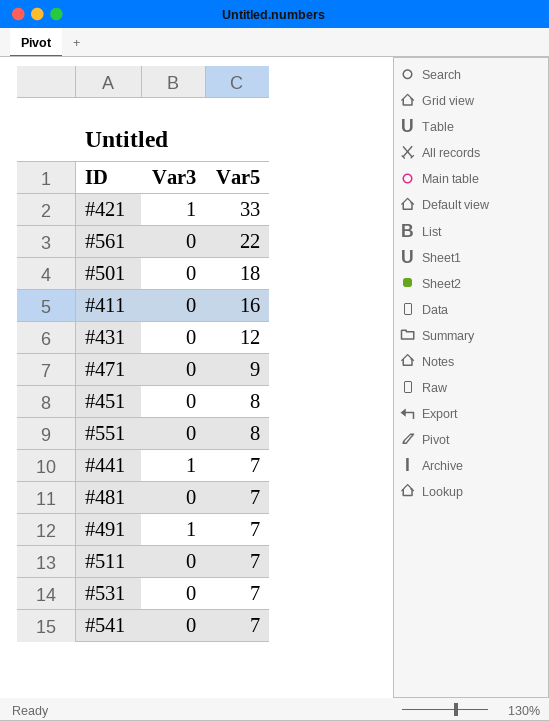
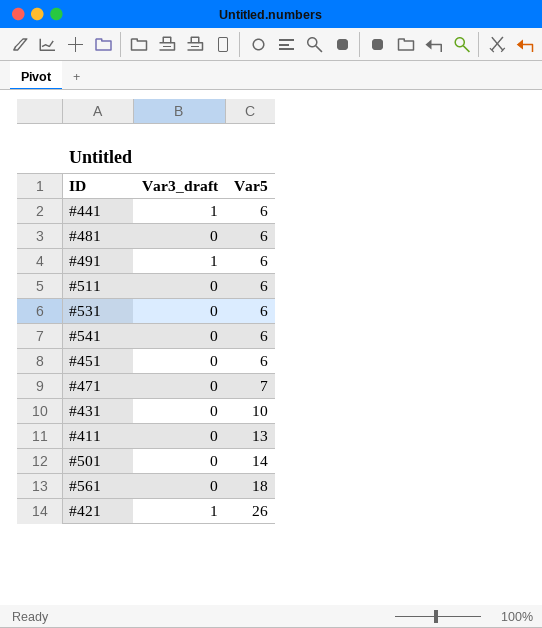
row order: Var5 descending -> Var5 ascending
column name: Var3 -> Var3_draft
row #551: 0 | 8 -> none
#441 | Var5: 7 -> 6
#481 | Var5: 7 -> 6
#491 | Var5: 7 -> 6
#511 | Var5: 7 -> 6
#531 | Var5: 7 -> 6
#541 | Var5: 7 -> 6
#451 | Var5: 8 -> 6
#471 | Var5: 9 -> 7
#431 | Var5: 12 -> 10
#411 | Var5: 16 -> 13
#501 | Var5: 18 -> 14
#561 | Var5: 22 -> 18
#421 | Var5: 33 -> 26

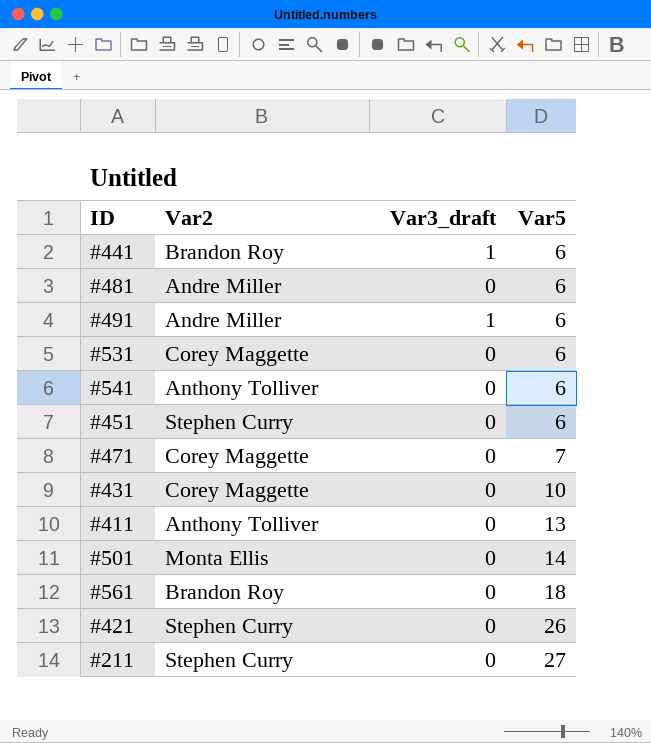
column Var2 | position: none -> 2
row #511: 0 | 6 -> none
#421 | Var3_draft: 1 -> 0
row #211: none -> Stephen Curry | 0 | 27

